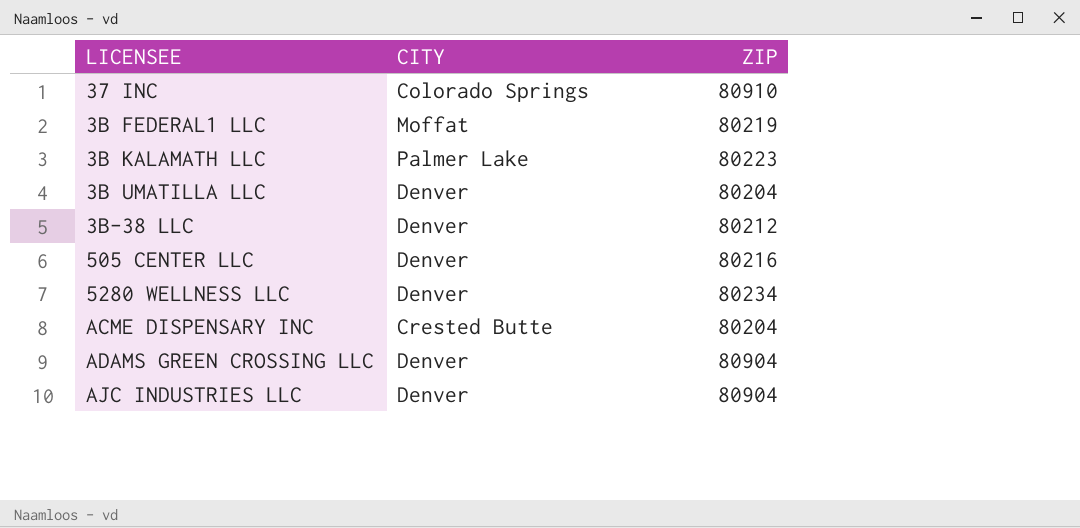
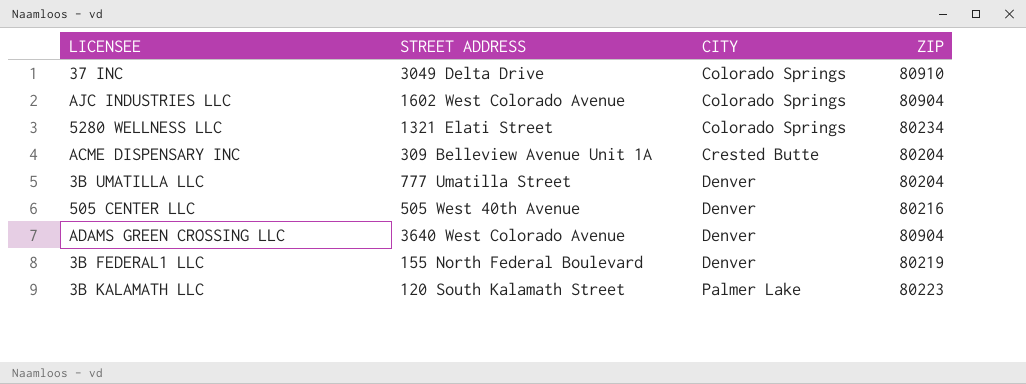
row order: none -> CITY ascending
column STREET ADDRESS | position: none -> 2
row 3B-38 LLC: Denver | 80212 -> none
AJC INDUSTRIES LLC | CITY: Denver -> Colorado Springs
5280 WELLNESS LLC | CITY: Denver -> Colorado Springs
3B FEDERAL1 LLC | CITY: Moffat -> Denver

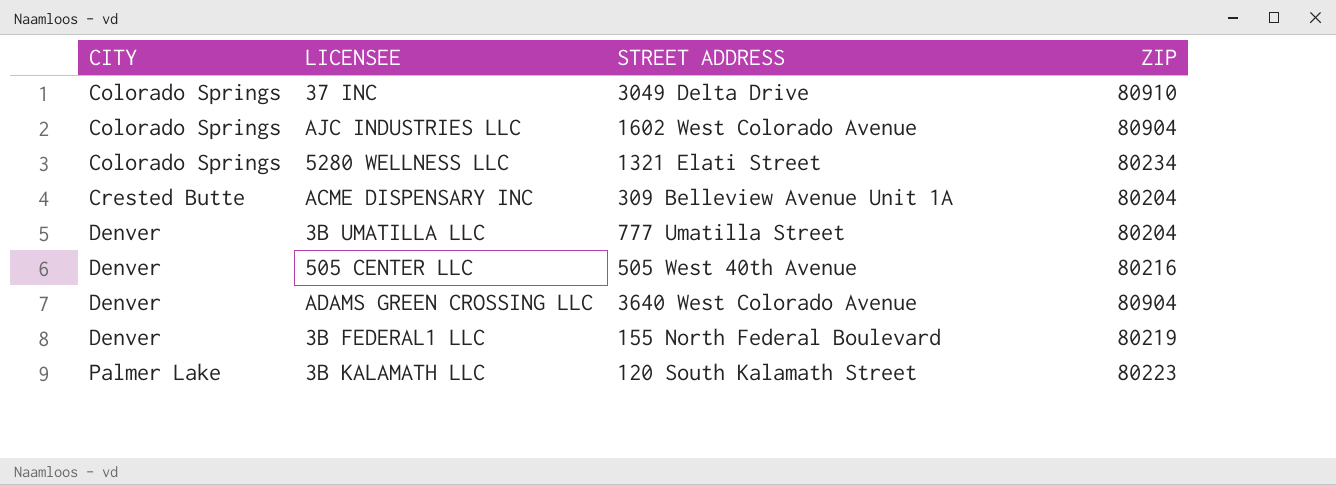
column CITY | position: 3 -> 1

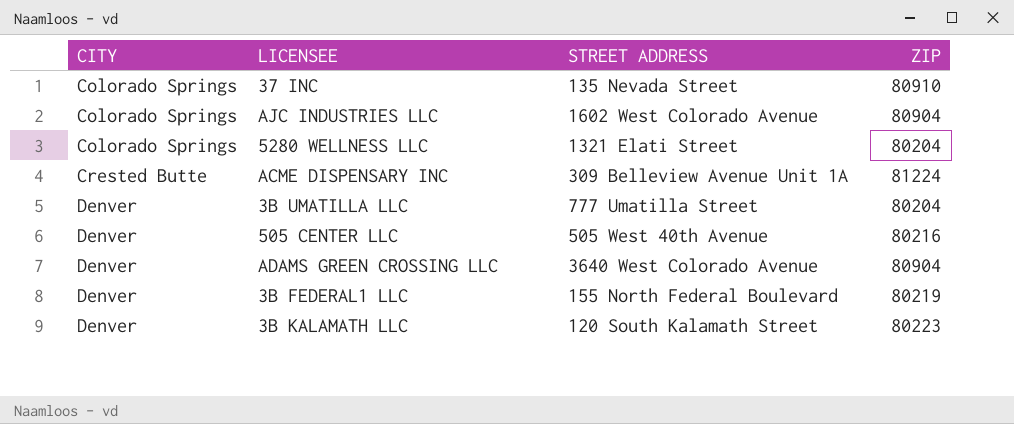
37 INC | STREET ADDRESS: 3049 Delta Drive -> 135 Nevada Street
5280 WELLNESS LLC | ZIP: 80234 -> 80204
ACME DISPENSARY INC | ZIP: 80204 -> 81224
3B KALAMATH LLC | CITY: Palmer Lake -> Denver

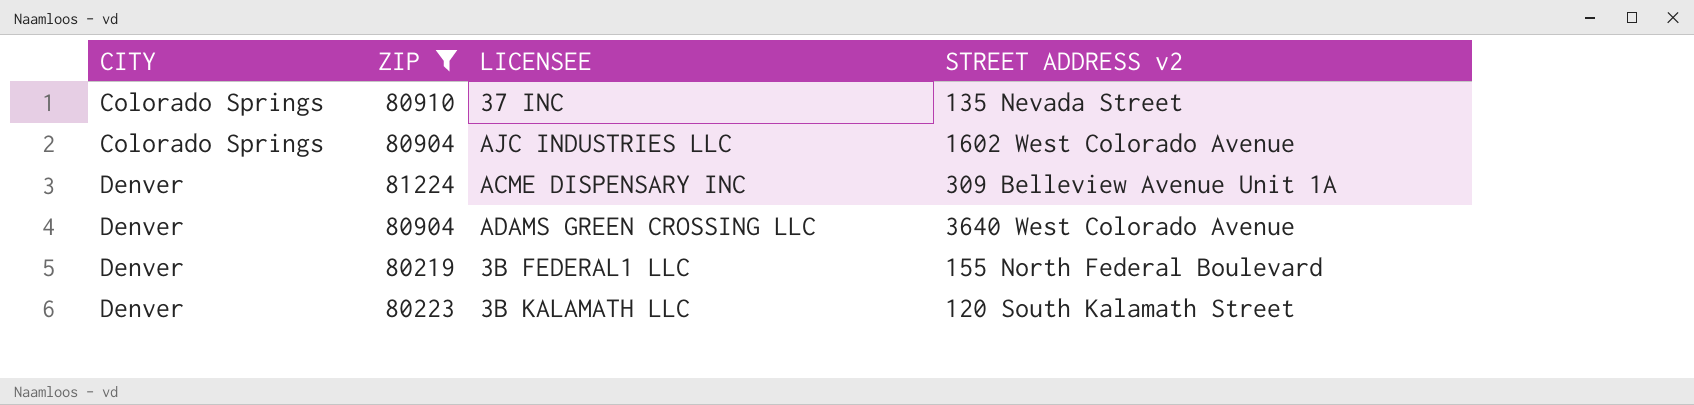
filter: none -> ZIP >= 80219
column ZIP | position: 4 -> 2
column name: STREET ADDRESS -> STREET ADDRESS v2
ACME DISPENSARY INC | CITY: Crested Butte -> Denver

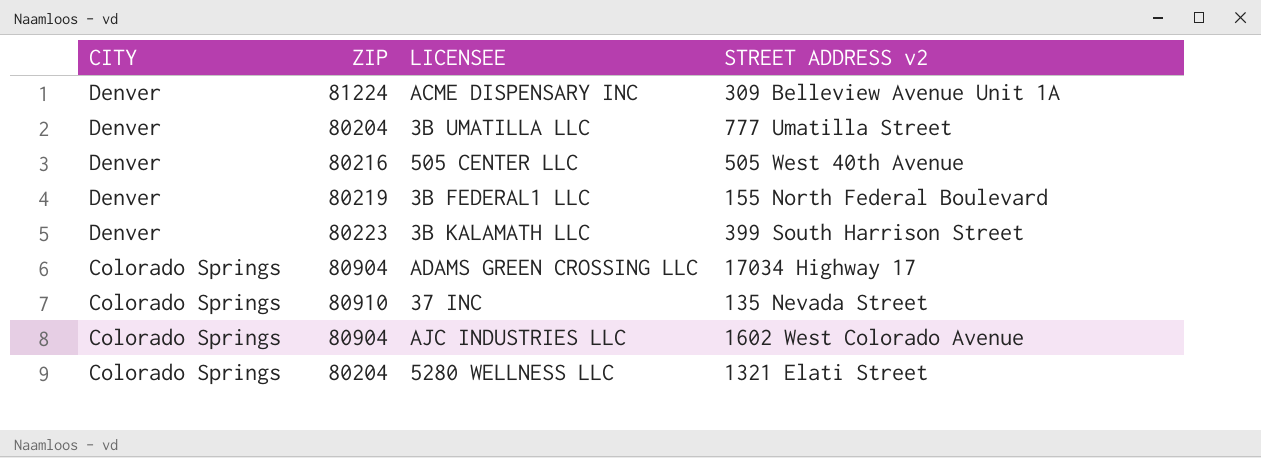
filter: ZIP >= 80219 -> none
row order: CITY ascending -> CITY descending
3B KALAMATH LLC | STREET ADDRESS v2: 120 South Kalamath Street -> 399 South Harrison Street
ADAMS GREEN CROSSING LLC | CITY: Denver -> Colorado Springs
ADAMS GREEN CROSSING LLC | STREET ADDRESS v2: 3640 West Colorado Avenue -> 17034 Highway 17

